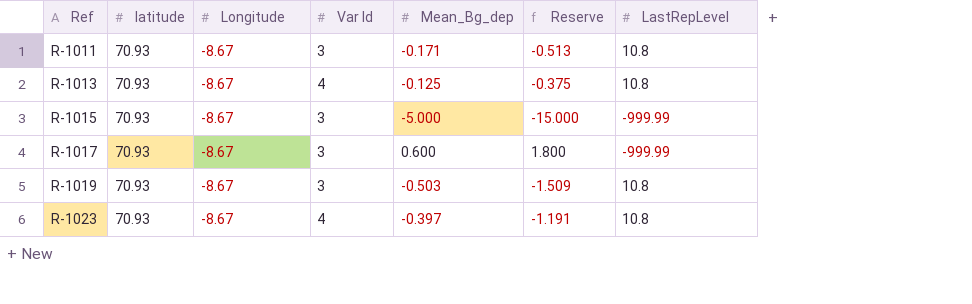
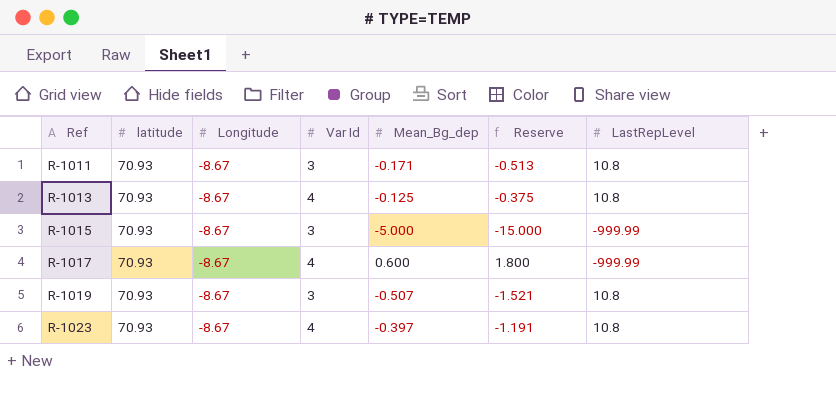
R-1017 | Var Id: 3 -> 4
R-1019 | Mean_Bg_dep: -0.503 -> -0.507
R-1019 | Reserve: -1.509 -> -1.521

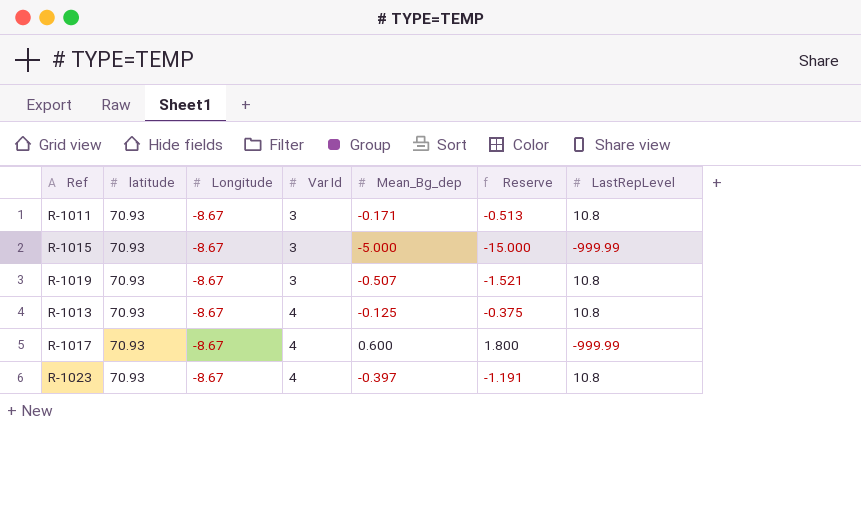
row order: Ref ascending -> Var Id ascending

